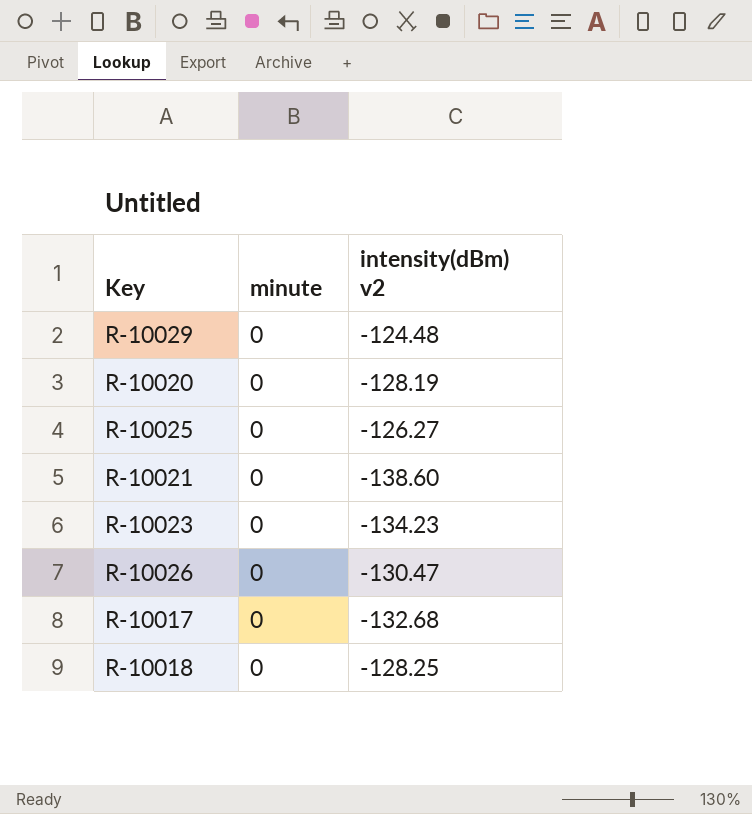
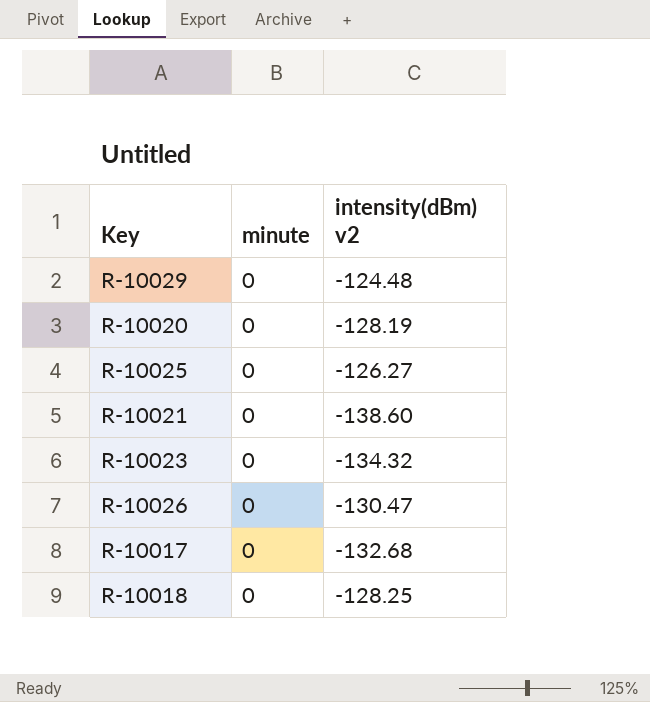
R-10023 | intensity(dBm) v2: -134.23 -> -134.32

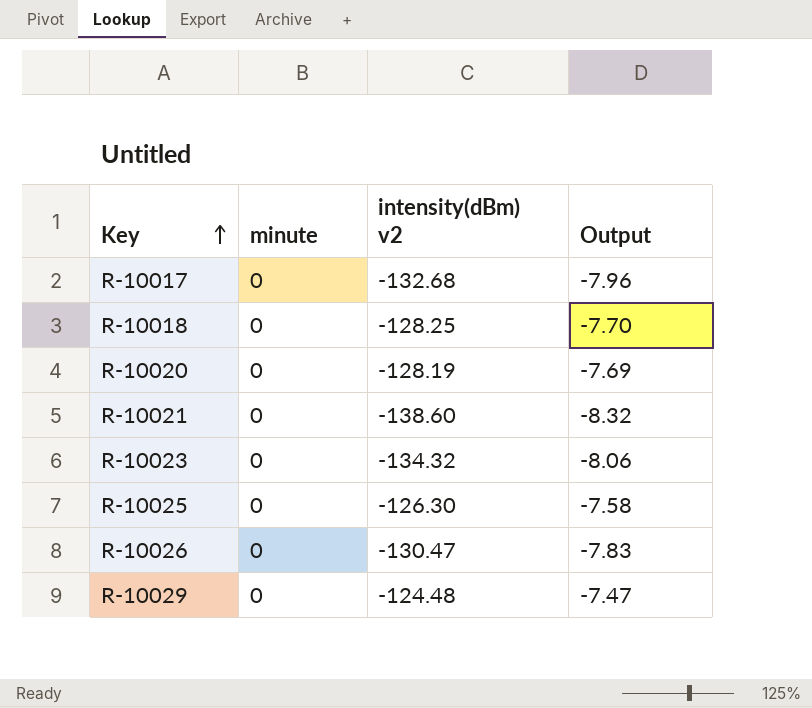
row order: none -> Key ascending
column Output | formula: none -> [intensity(dBm) v2] * 0.06
R-10025 | intensity(dBm) v2: -126.27 -> -126.30

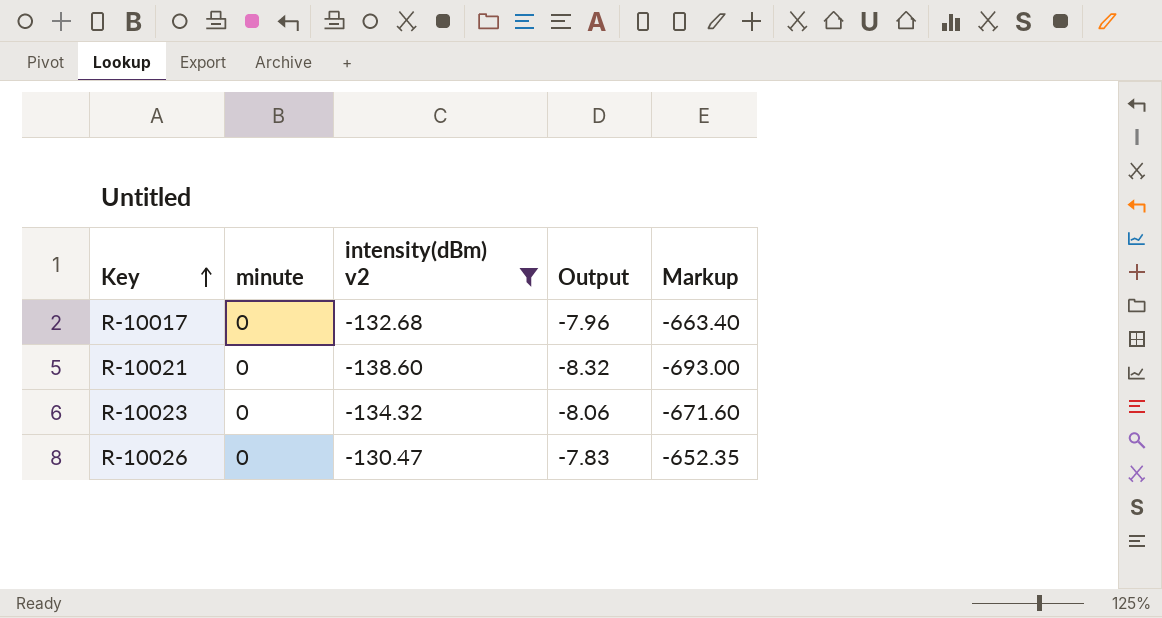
filter: none -> intensity(dBm) v2 <= -130.47
column Markup | formula: none -> [intensity(dBm) v2] * 5

